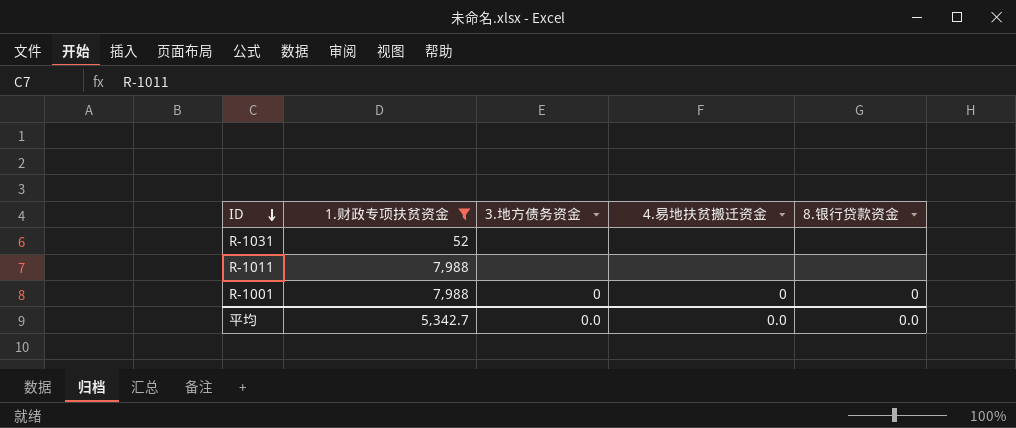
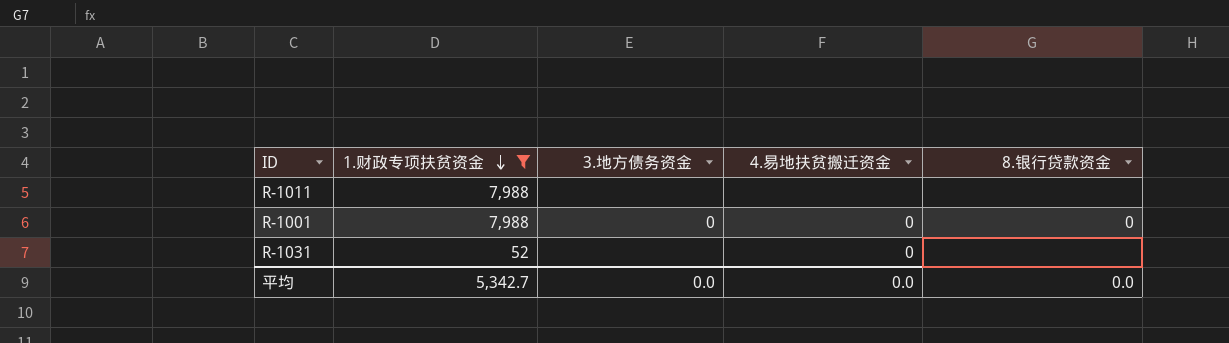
row order: ID descending -> 1.财政专项扶贫资金 descending
R-1031 | 4.易地扶贫搬迁资金: none -> 0

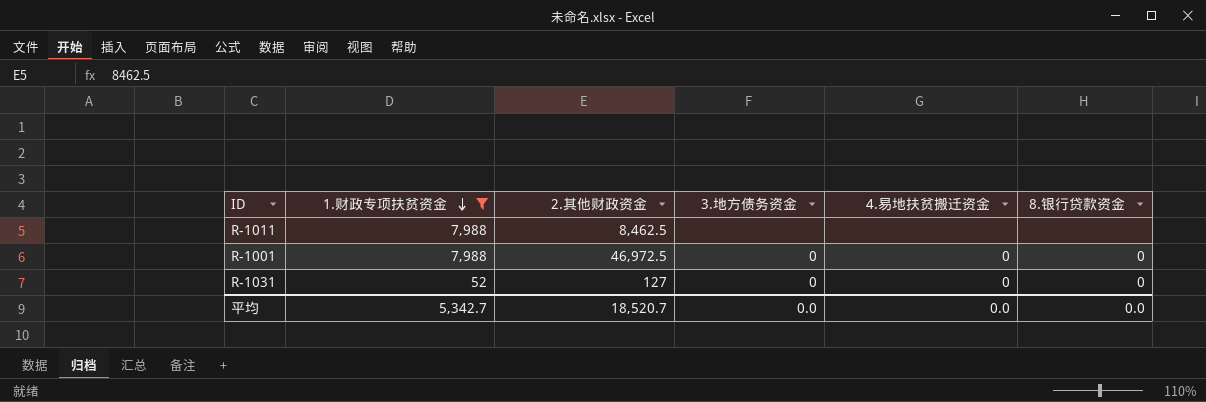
column 2.其他财政资金 | position: none -> 3
R-1031 | 3.地方债务资金: none -> 0
R-1031 | 8.银行贷款资金: none -> 0

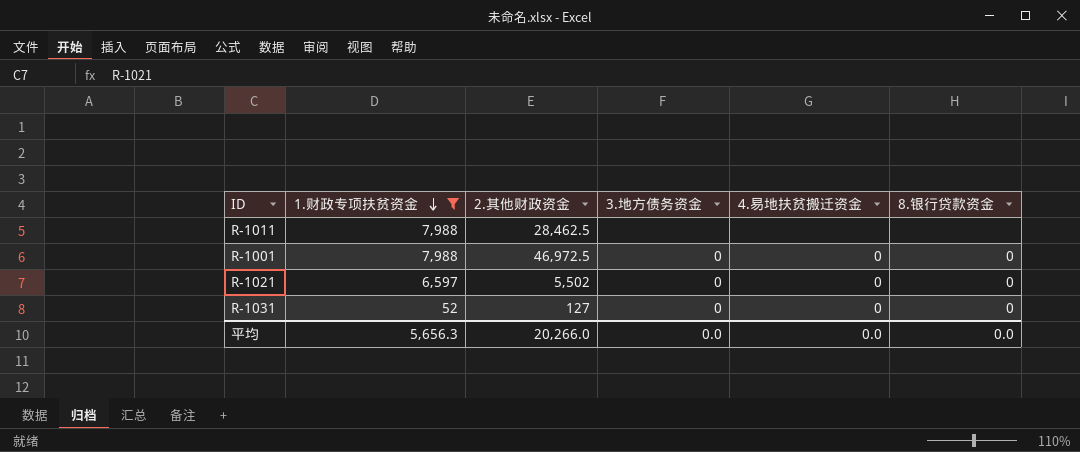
R-1011 | 2.其他财政资金: 8,462.5 -> 28,462.5
row R-1021: none -> 6,597 | 5,502 | 0 | 0 | 0
平均 | 1.财政专项扶贫资金: 5,342.7 -> 5,656.3
平均 | 2.其他财政资金: 18,520.7 -> 20,266.0

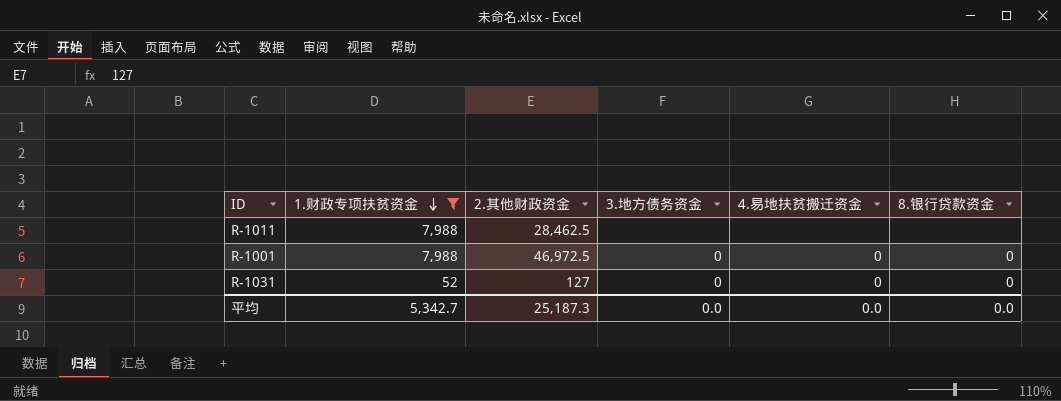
row R-1021: 6,597 | 5,502 | 0 | 0 | 0 -> none
平均 | 1.财政专项扶贫资金: 5,656.3 -> 5,342.7
平均 | 2.其他财政资金: 20,266.0 -> 25,187.3

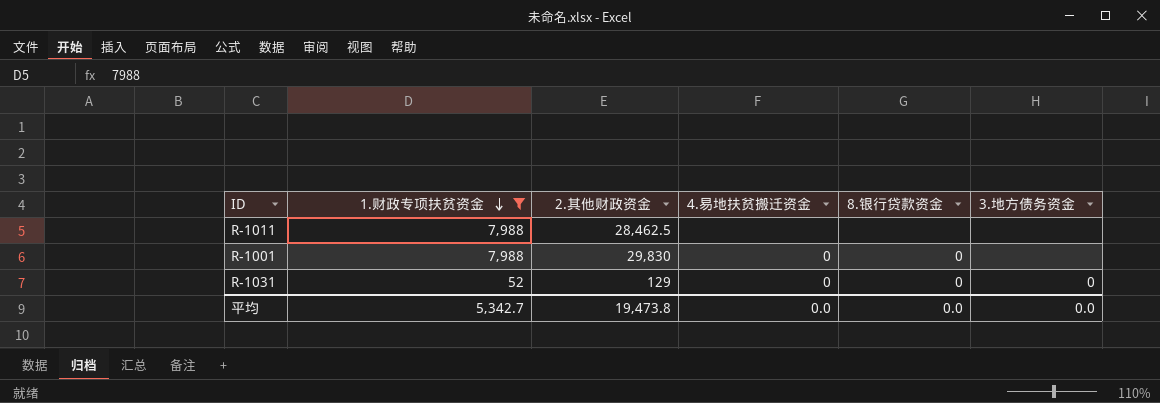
column 3.地方债务资金 | position: 4 -> 6
R-1001 | 2.其他财政资金: 46,972.5 -> 29,830
R-1001 | 3.地方债务资金: 0 -> none
R-1031 | 2.其他财政资金: 127 -> 129
平均 | 2.其他财政资金: 25,187.3 -> 19,473.8

